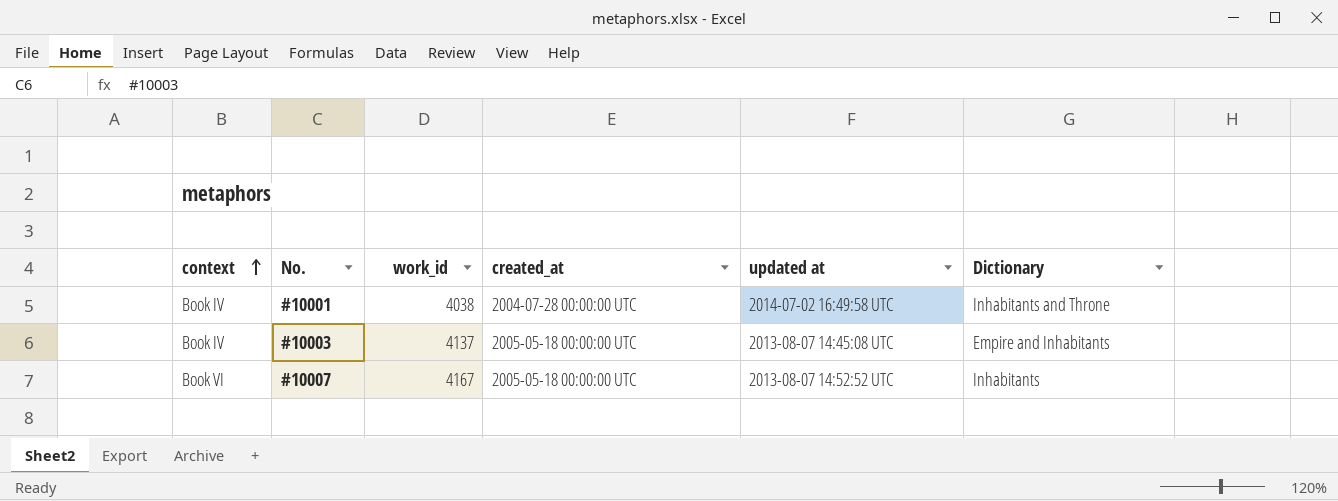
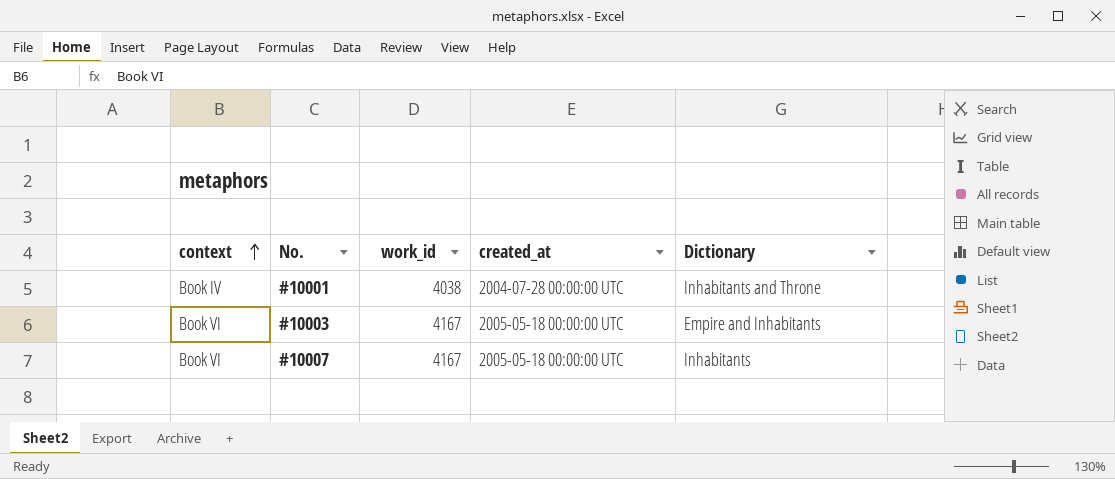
column updated at | position: 5 -> none
#10003 | context: Book IV -> Book VI
#10003 | work_id: 4137 -> 4167

